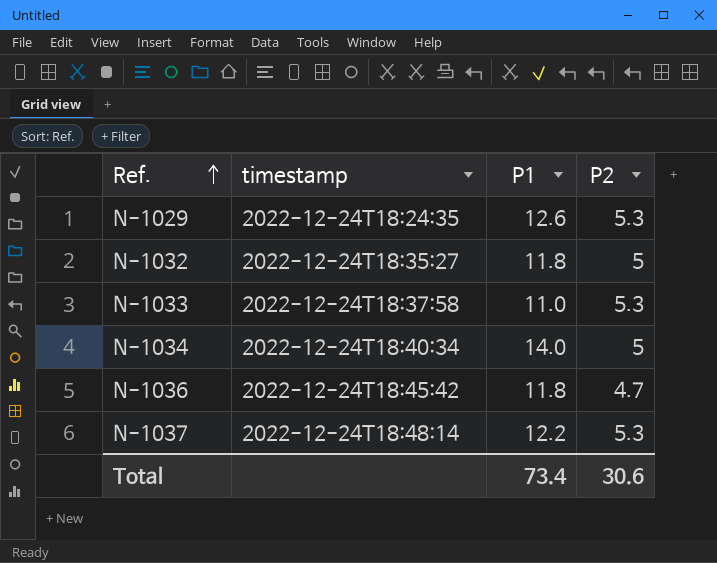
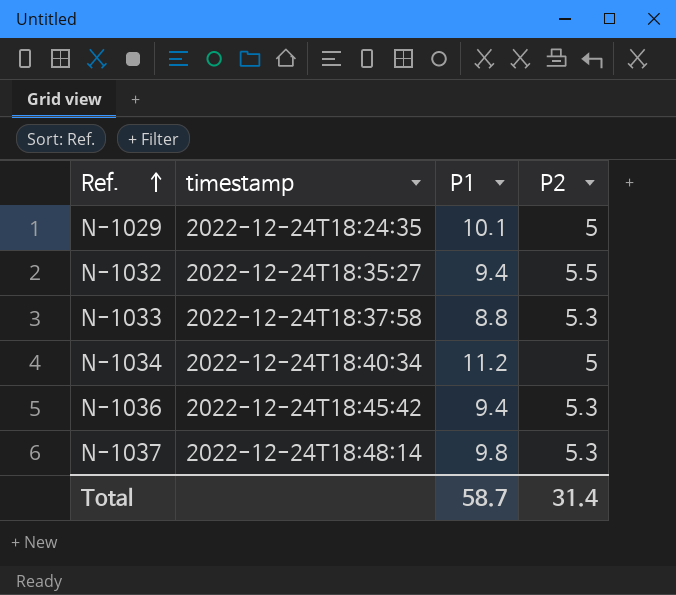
N-1029 | P1: 12.6 -> 10.1
N-1029 | P2: 5.3 -> 5
N-1032 | P1: 11.8 -> 9.4
N-1032 | P2: 5 -> 5.5
N-1033 | P1: 11.0 -> 8.8
N-1034 | P1: 14.0 -> 11.2
N-1036 | P1: 11.8 -> 9.4
N-1036 | P2: 4.7 -> 5.3
N-1037 | P1: 12.2 -> 9.8
Total | P1: 73.4 -> 58.7
Total | P2: 30.6 -> 31.4

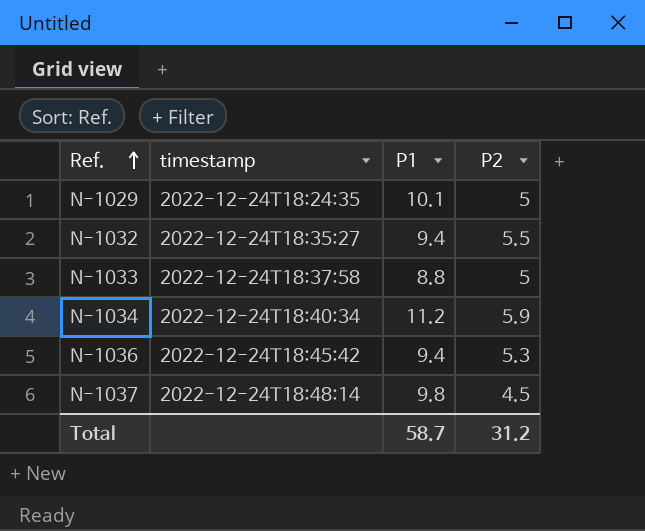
N-1033 | P2: 5.3 -> 5
N-1034 | P2: 5 -> 5.9
N-1037 | P2: 5.3 -> 4.5
Total | P2: 31.4 -> 31.2

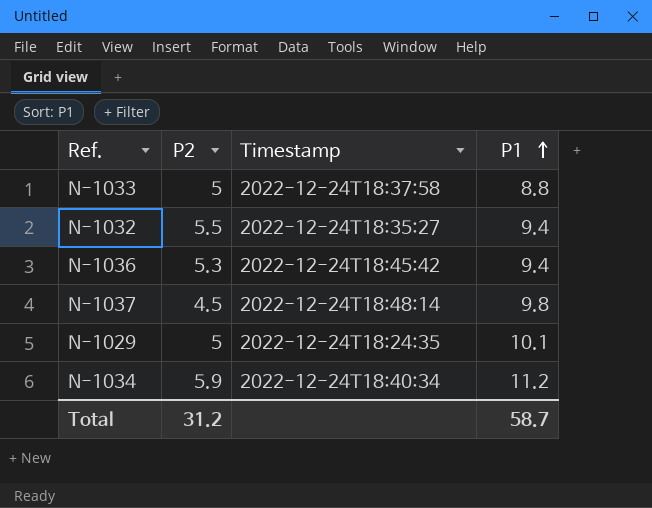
row order: Ref. ascending -> P1 ascending
column P2 | position: 4 -> 2
column name: timestamp -> Timestamp

